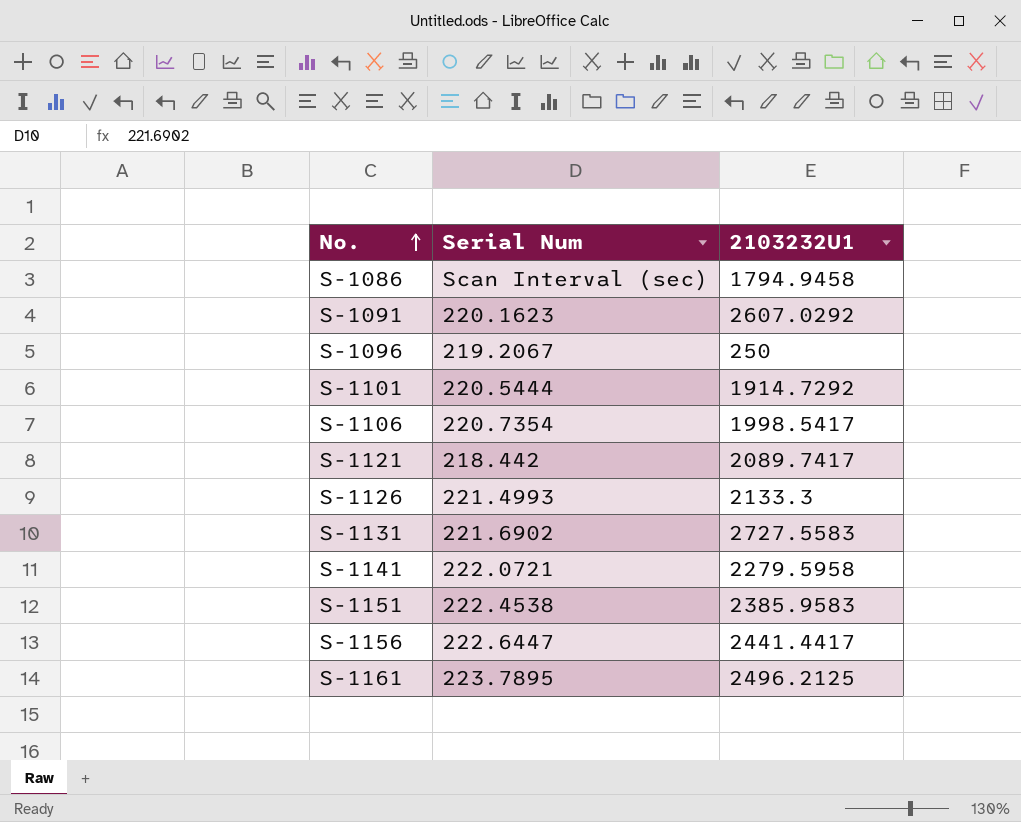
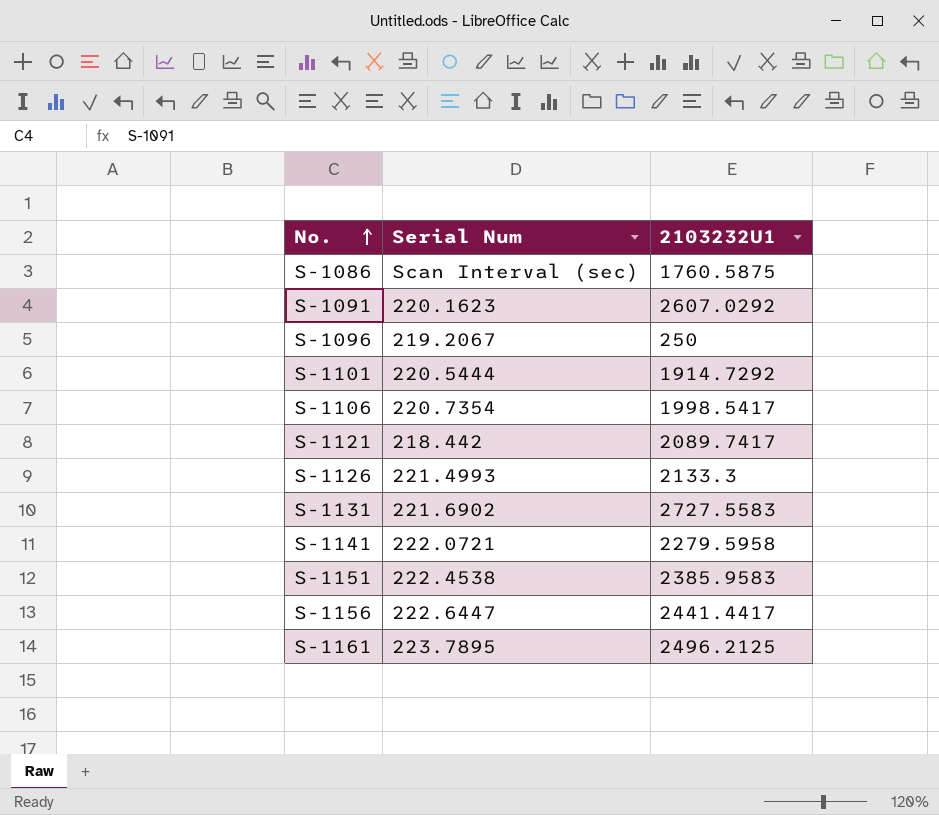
S-1086 | 2103232U1: 1794.9458 -> 1760.5875

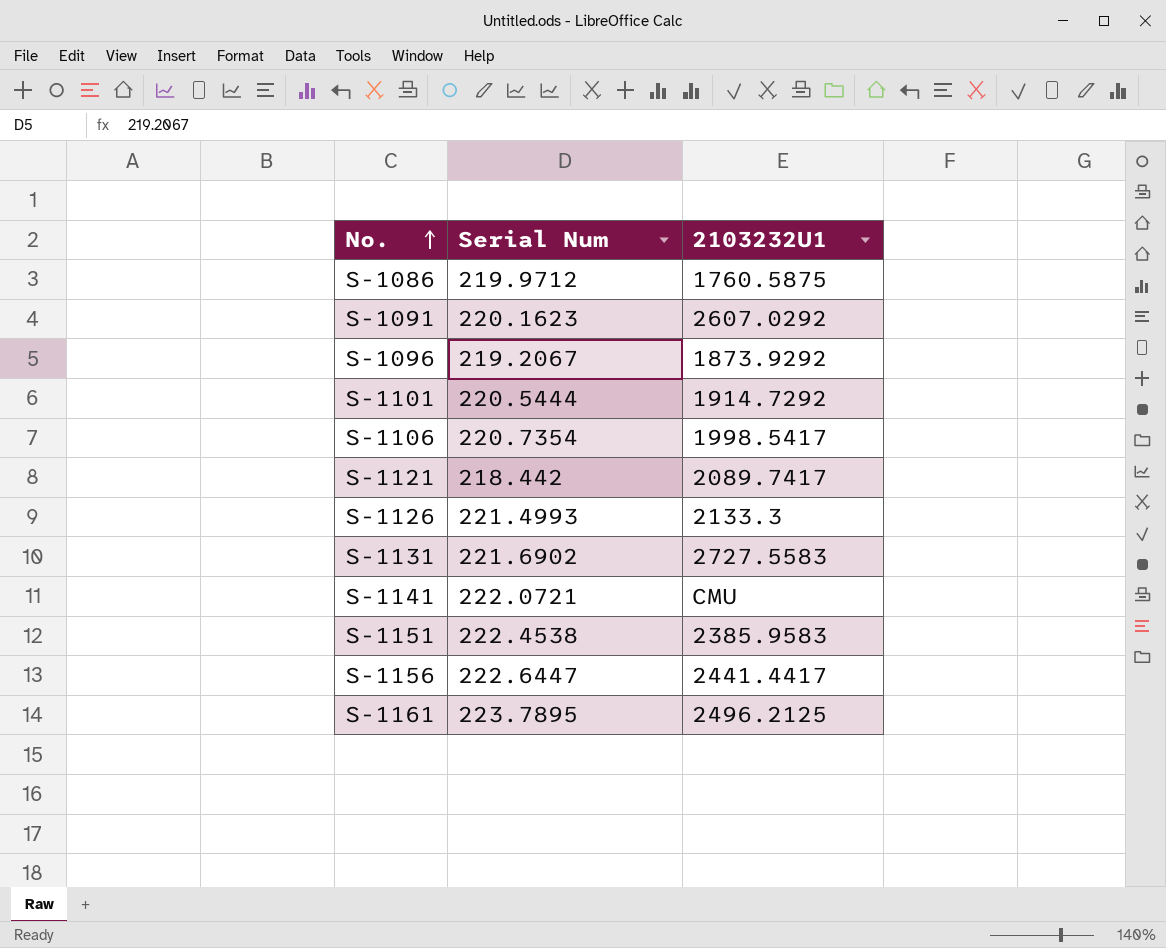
S-1086 | Serial Num: Scan Interval (sec) -> 219.9712
S-1096 | 2103232U1: 250 -> 1873.9292
S-1141 | 2103232U1: 2279.5958 -> CMU

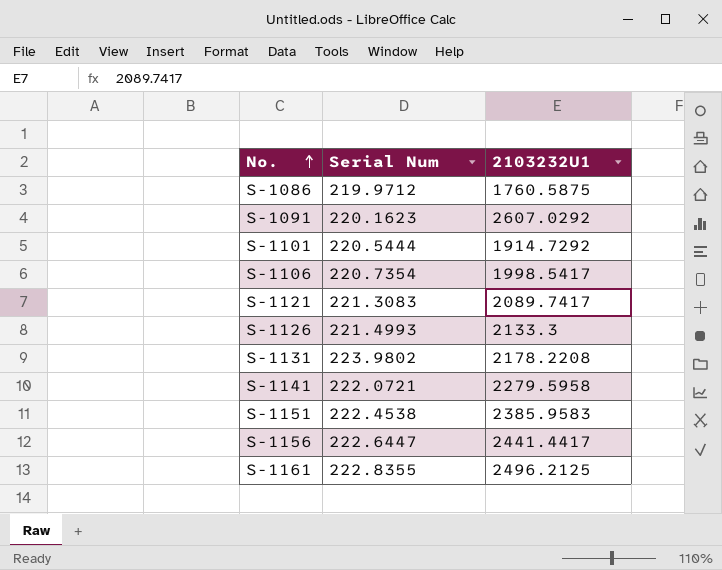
row S-1096: 219.2067 | 1873.9292 -> none
S-1121 | Serial Num: 218.442 -> 221.3083
S-1131 | Serial Num: 221.6902 -> 223.9802
S-1131 | 2103232U1: 2727.5583 -> 2178.2208
S-1141 | 2103232U1: CMU -> 2279.5958
S-1161 | Serial Num: 223.7895 -> 222.8355

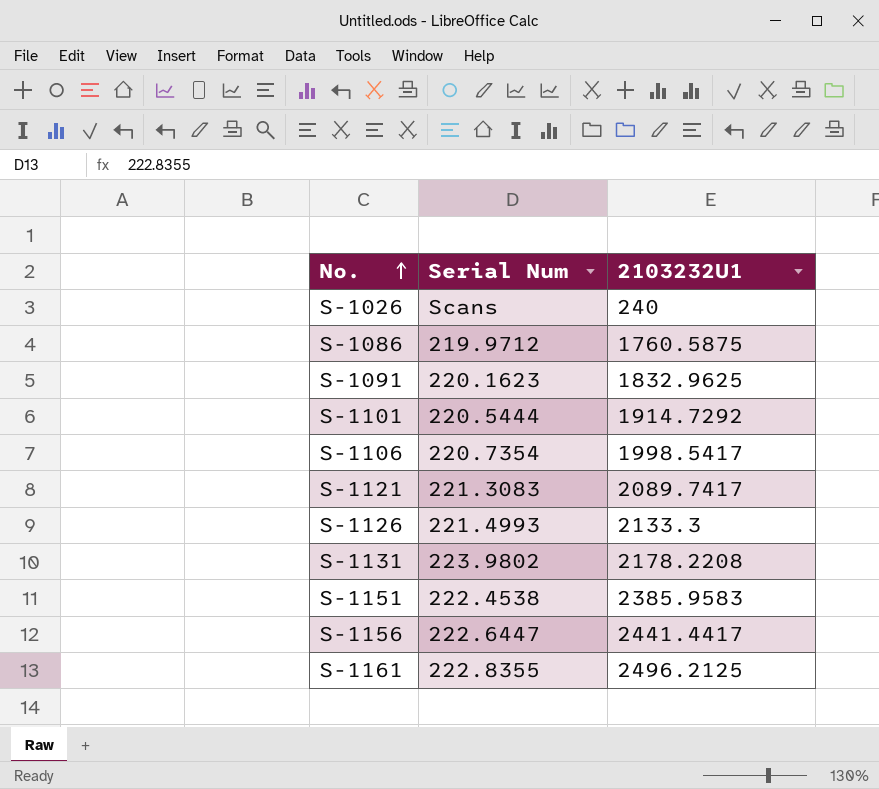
row S-1141: 222.0721 | 2279.5958 -> none
row S-1026: none -> Scans | 240
S-1091 | 2103232U1: 2607.0292 -> 1832.9625

